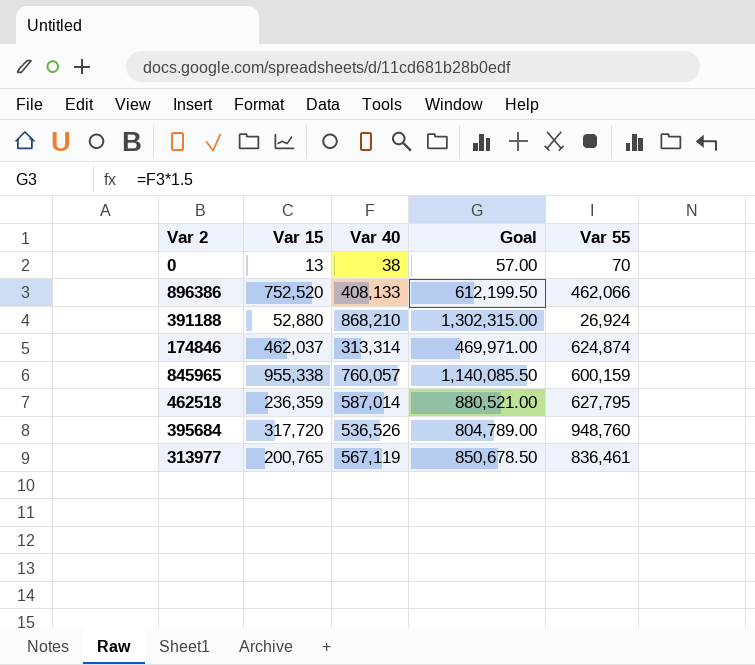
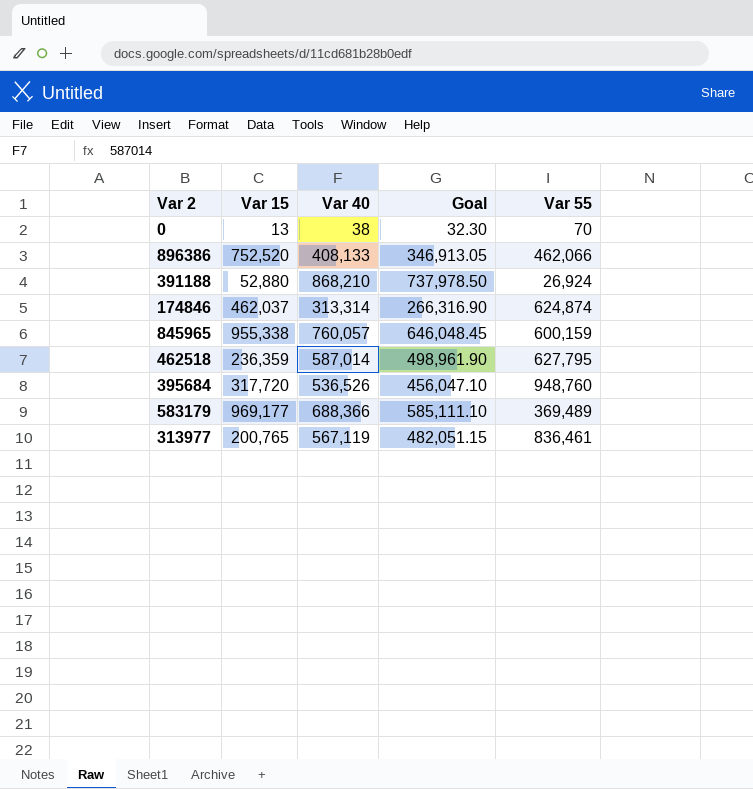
column Goal | formula: [Var 40] * 1.5 -> [Var 40] * 0.85
row 583179: none -> 969,177 | 688,366 | 585,111.10 | 369,489

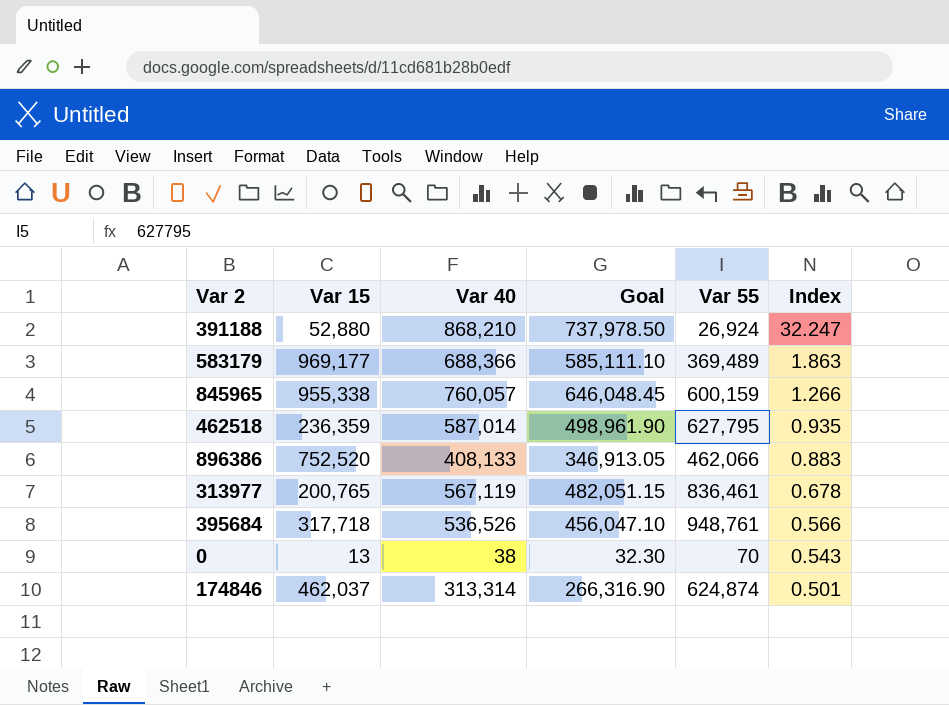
row order: none -> Index descending
column Index | formula: none -> [Var 40] / [Var 55]
395684 | Var 15: 317,720 -> 317,718
395684 | Var 55: 948,760 -> 948,761

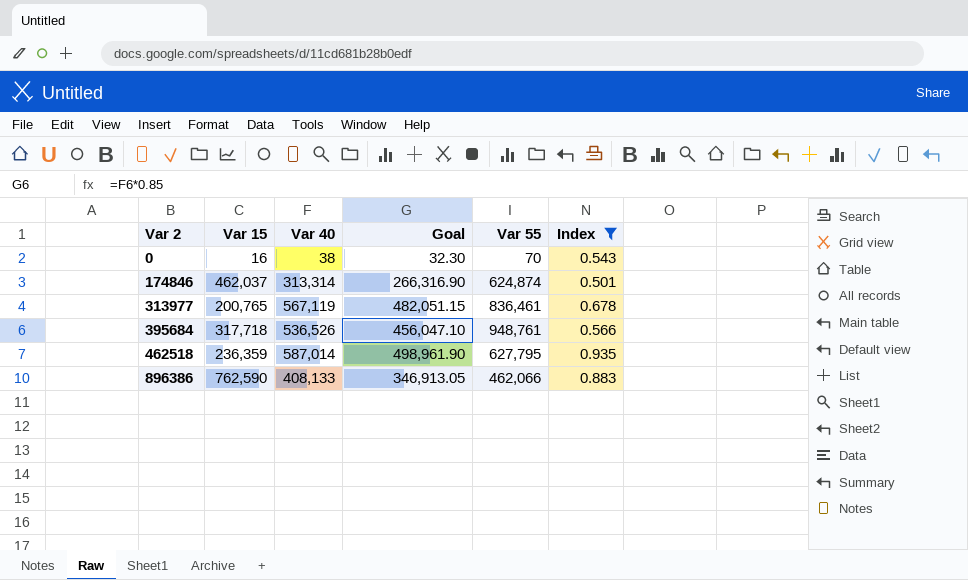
filter: none -> Index <= 0.935
row order: Index descending -> Var 2 ascending
0 | Var 15: 13 -> 16
896386 | Var 15: 752,520 -> 762,590

